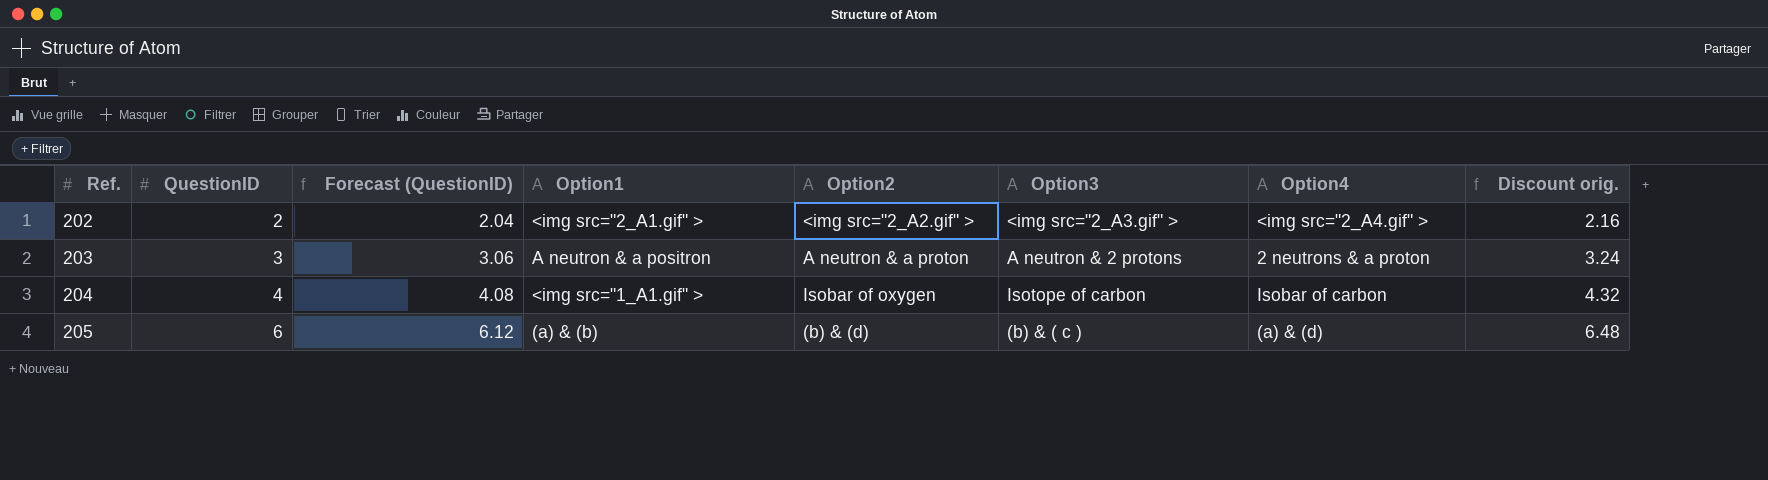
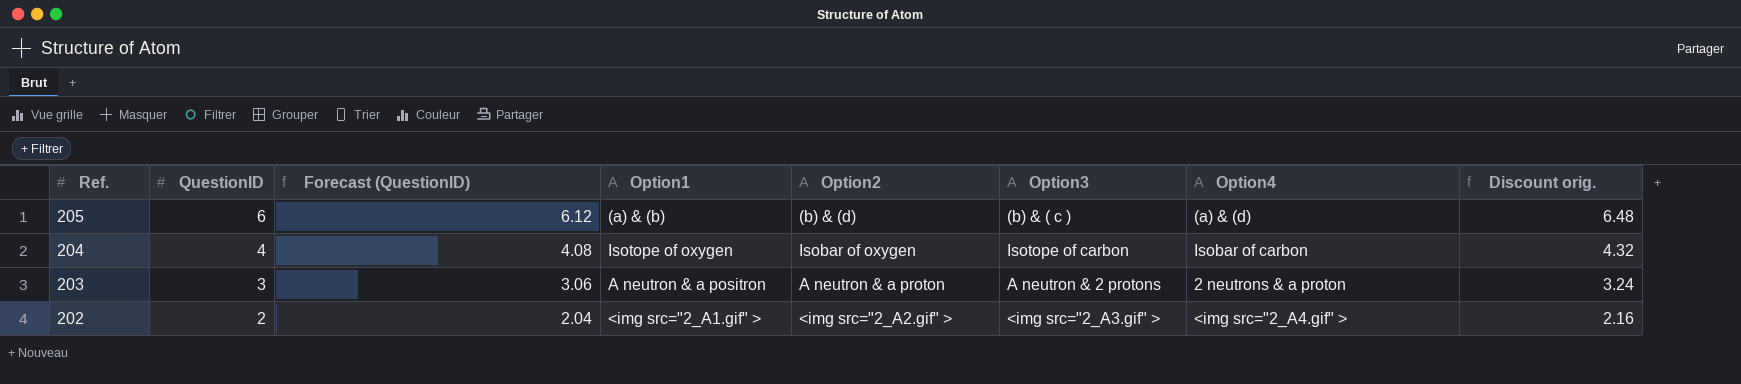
row order: Ref. ascending -> Ref. descending
204 | Option1: <img src="1_A1.gif" > -> Isotope of oxygen

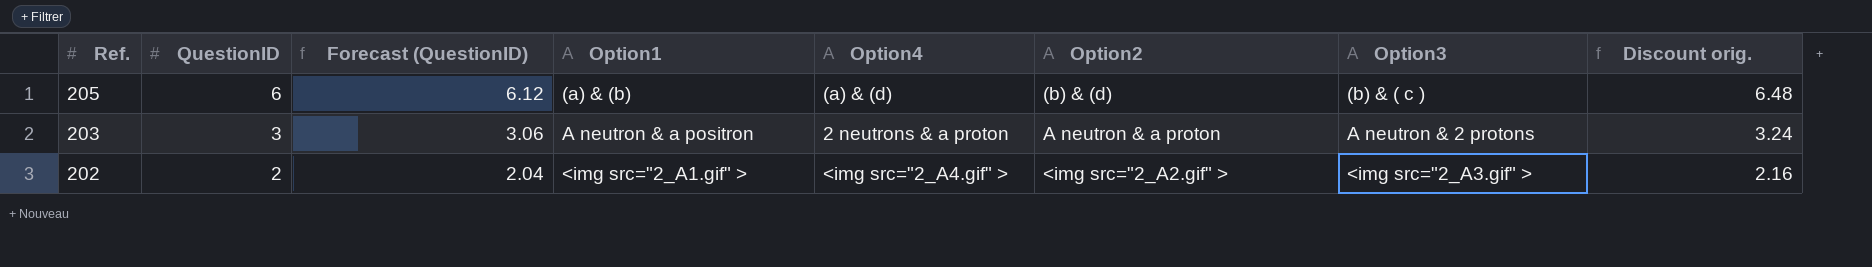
column Option4 | position: 7 -> 5
row 204: 4 | 4.08 | Isotope of oxygen | Isobar of oxygen | Isotope of carbon | Isobar of carbon | 4.32 -> none

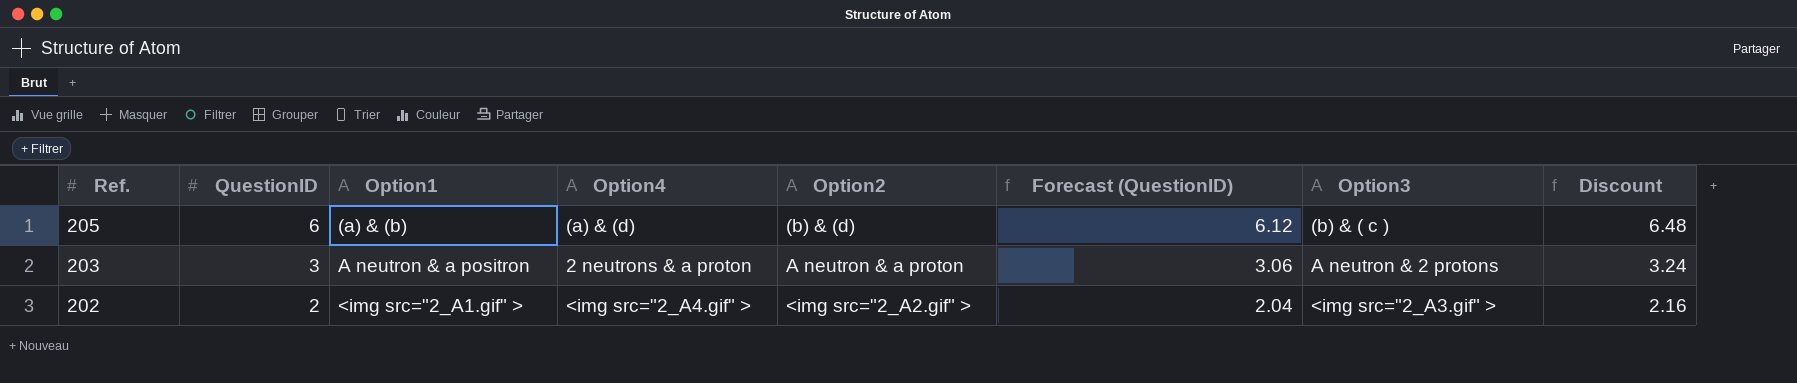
column Forecast (QuestionID) | position: 3 -> 6
column name: Discount orig. -> Discount

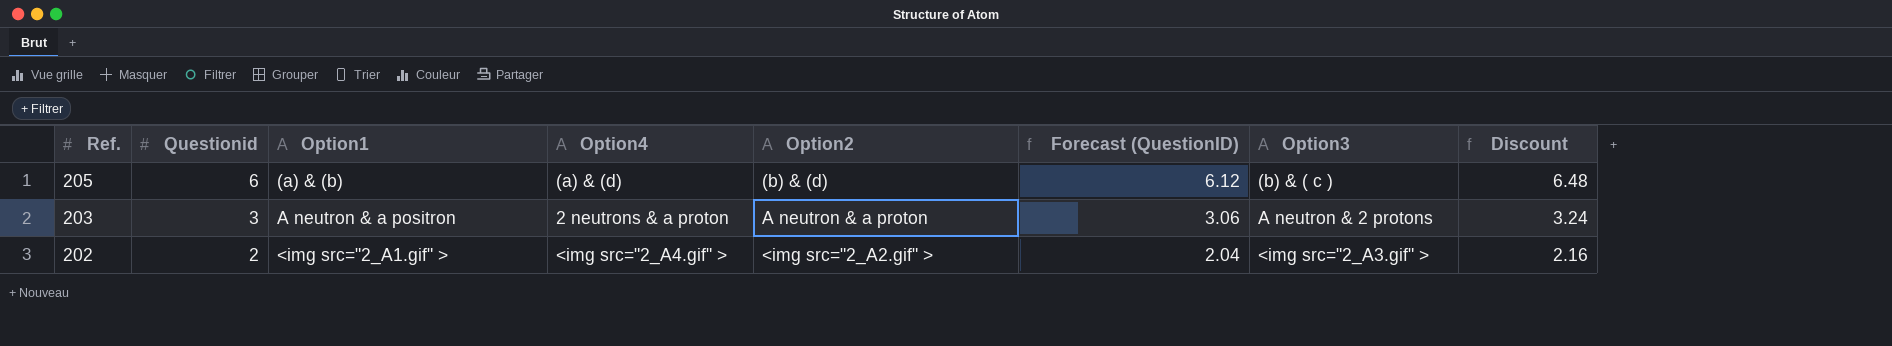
column name: QuestionID -> Questionid

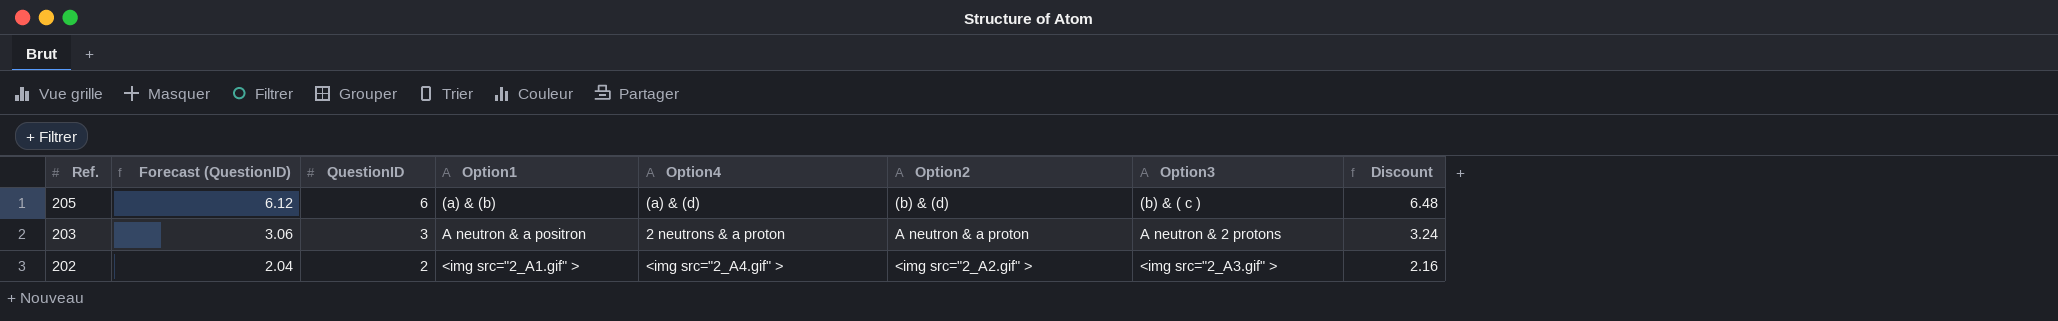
column Forecast (QuestionID) | position: 6 -> 2
column name: Questionid -> QuestionID

